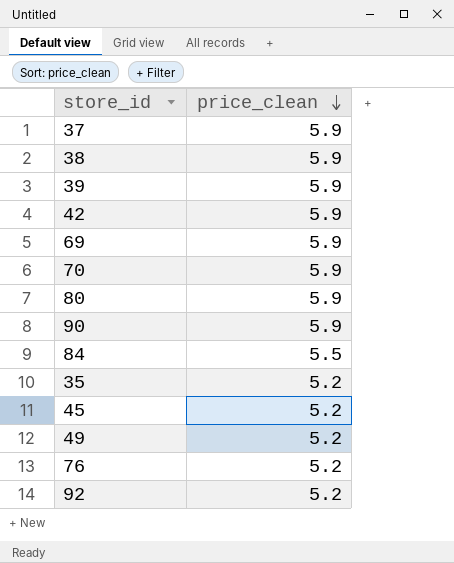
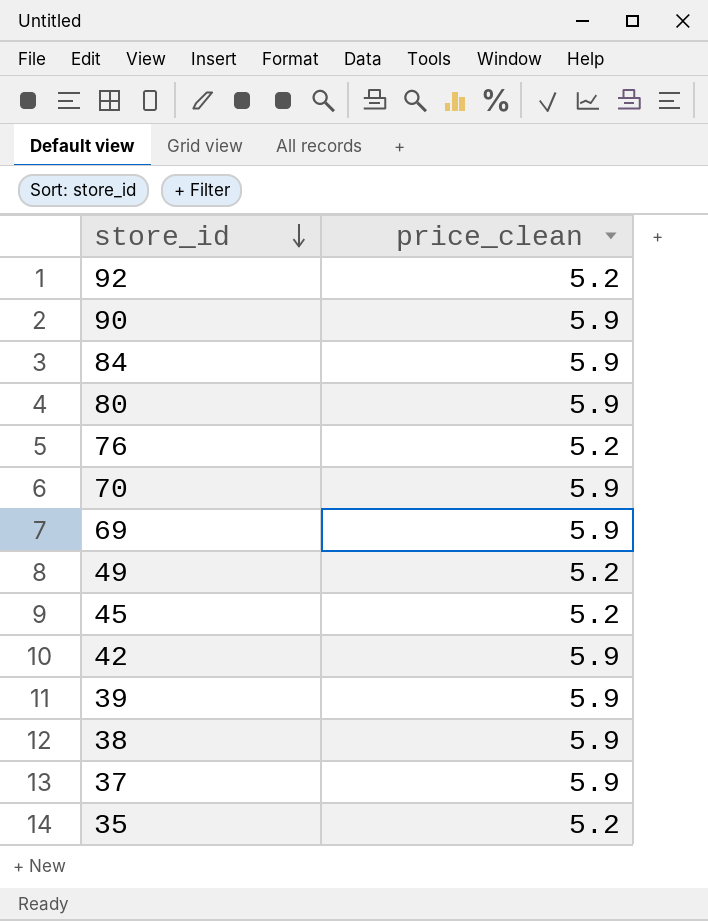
row order: price_clean descending -> store_id descending
84 | price_clean: 5.5 -> 5.9

